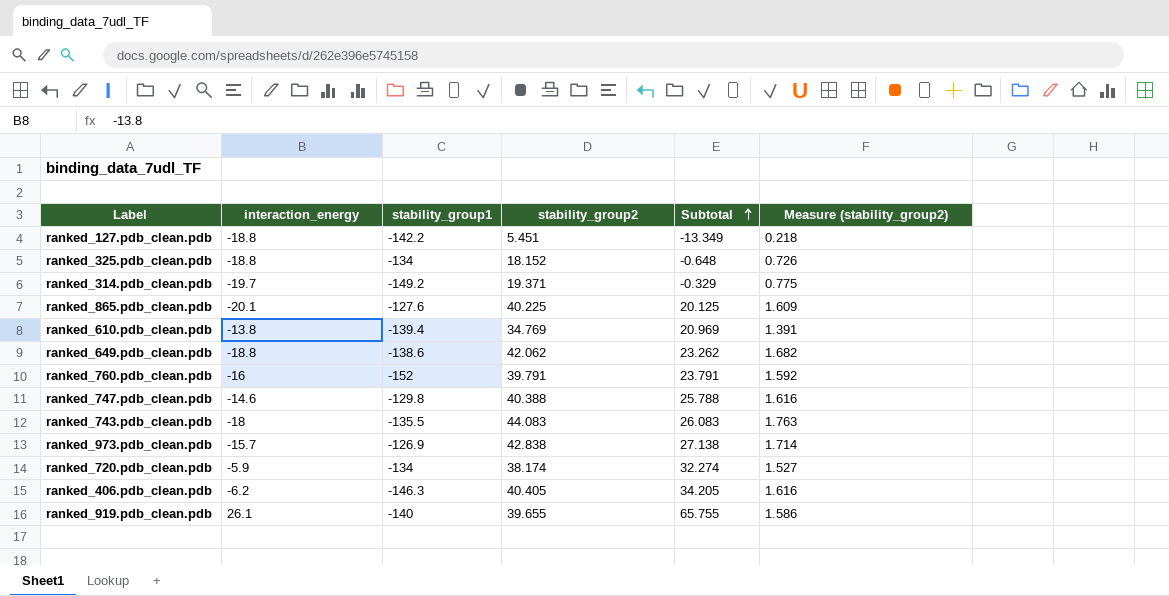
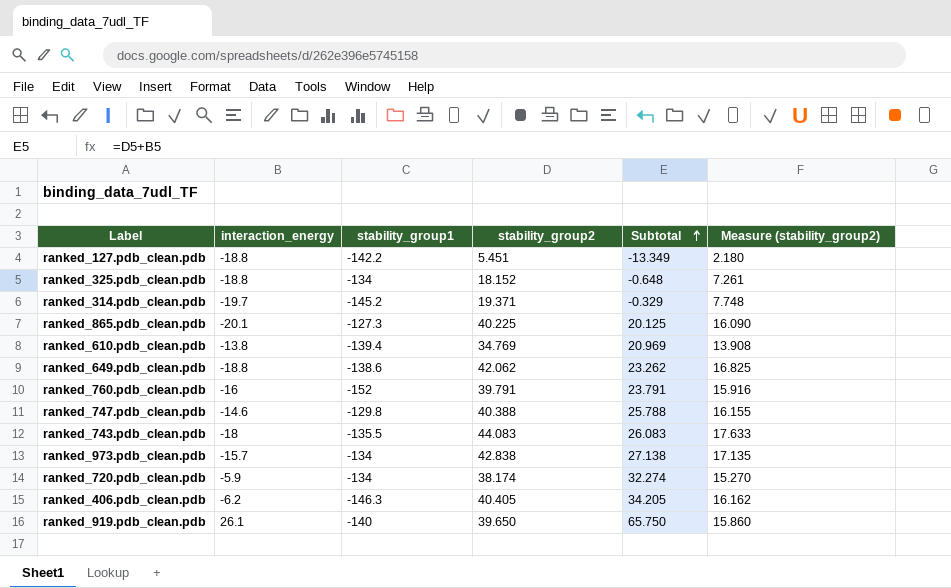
column Measure (stability_group2) | formula: [stability_group2] * 0.04 -> [stability_group2] * 0.4
ranked_314.pdb_clean.pdb | stability_group1: -149.2 -> -145.2
ranked_865.pdb_clean.pdb | stability_group1: -127.6 -> -127.3
ranked_973.pdb_clean.pdb | stability_group1: -126.9 -> -134
ranked_919.pdb_clean.pdb | stability_group2: 39.655 -> 39.650
ranked_919.pdb_clean.pdb | Subtotal: 65.755 -> 65.750

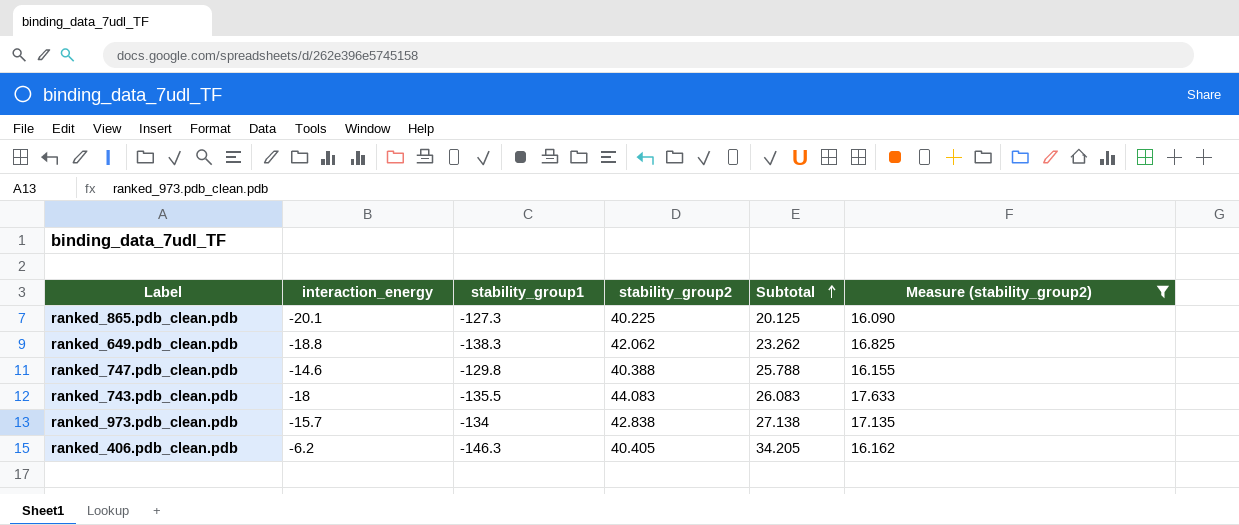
filter: none -> Measure (stability_group2) >= 16.090
ranked_649.pdb_clean.pdb | stability_group1: -138.6 -> -138.3

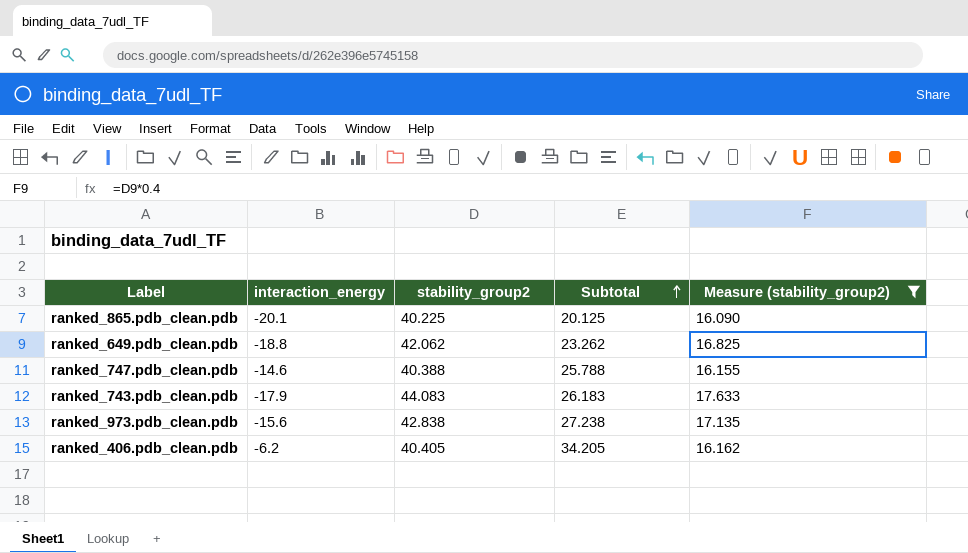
column stability_group1 | position: 3 -> none
ranked_743.pdb_clean.pdb | interaction_energy: -18 -> -17.9
ranked_743.pdb_clean.pdb | Subtotal: 26.083 -> 26.183
ranked_973.pdb_clean.pdb | interaction_energy: -15.7 -> -15.6
ranked_973.pdb_clean.pdb | Subtotal: 27.138 -> 27.238

